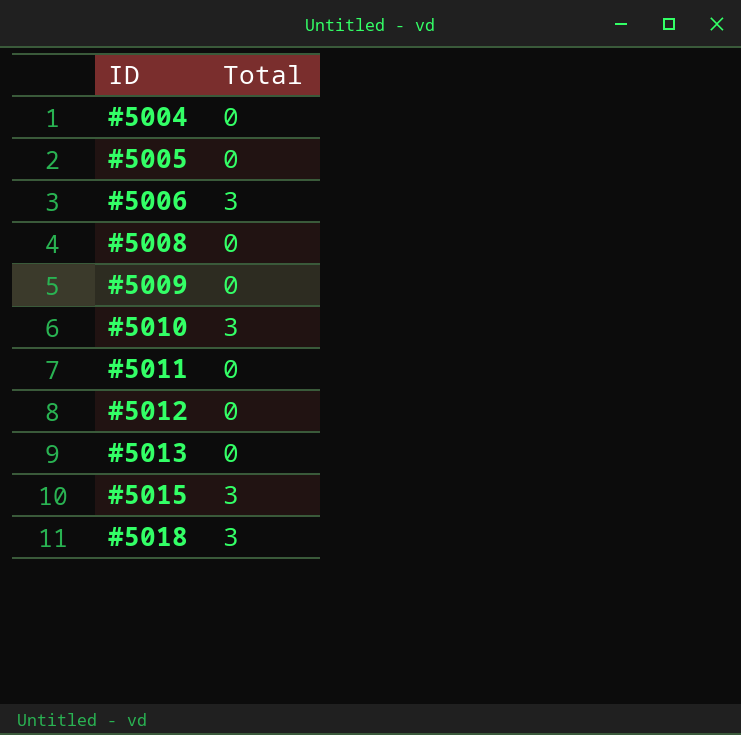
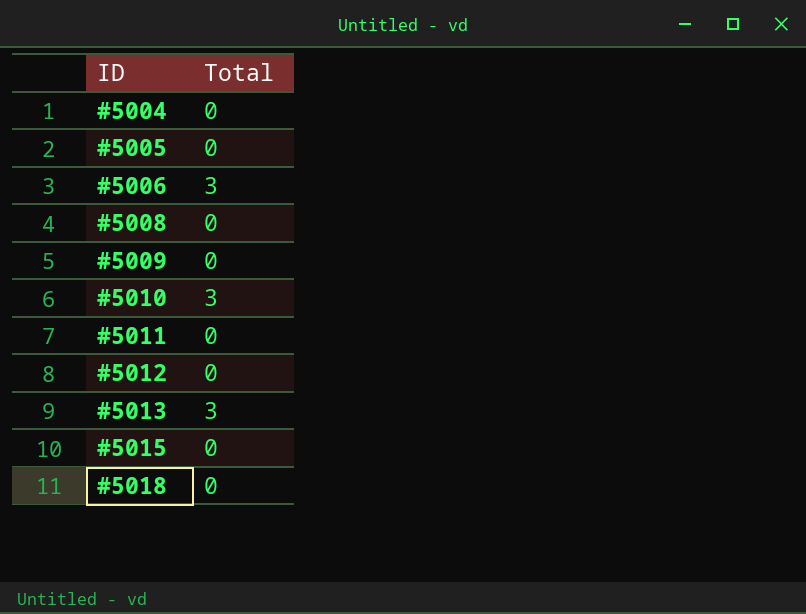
#5013 | Total: 0 -> 3
#5015 | Total: 3 -> 0
#5018 | Total: 3 -> 0

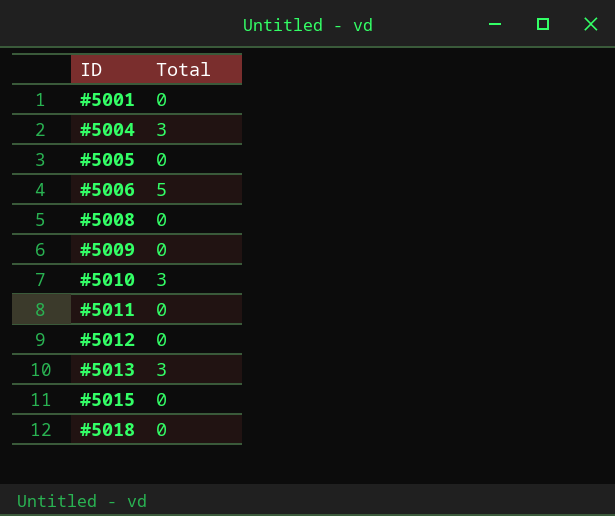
row #5001: none -> 0
#5004 | Total: 0 -> 3
#5006 | Total: 3 -> 5

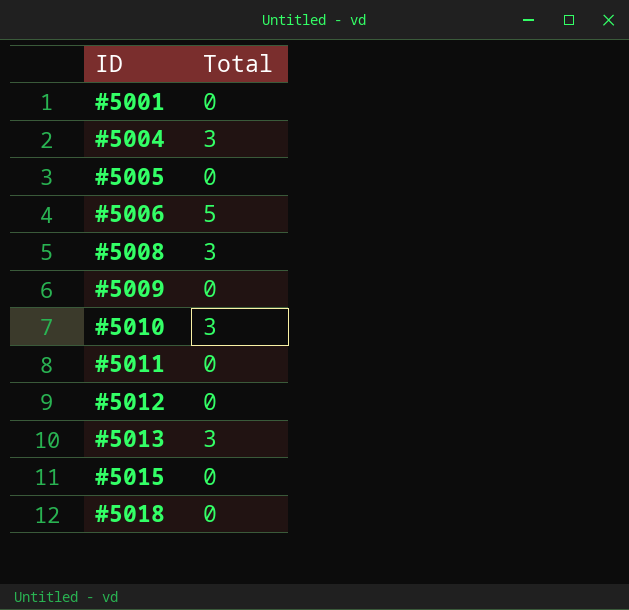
#5008 | Total: 0 -> 3

